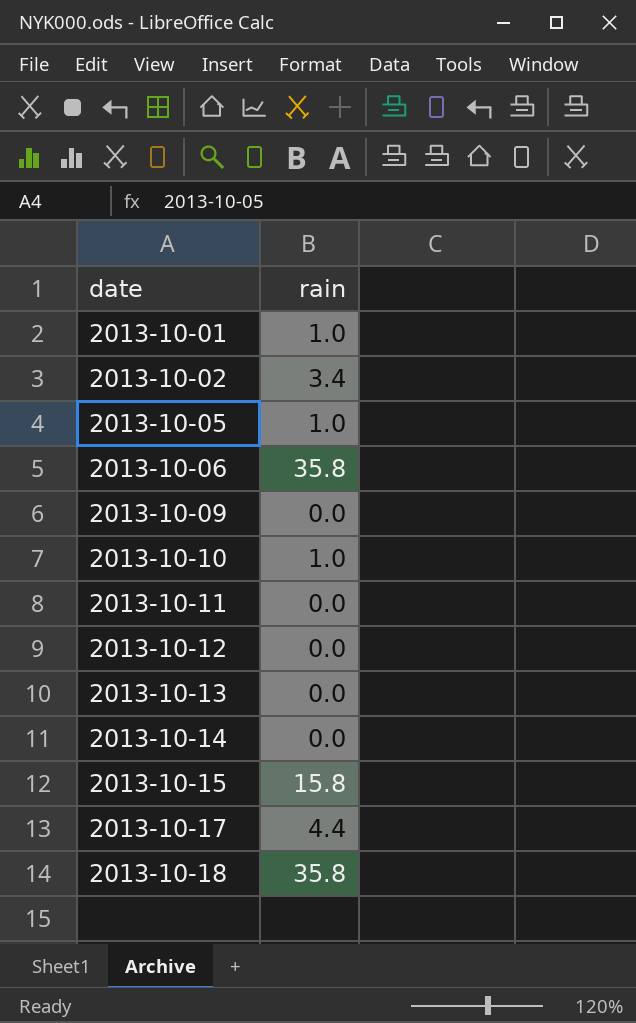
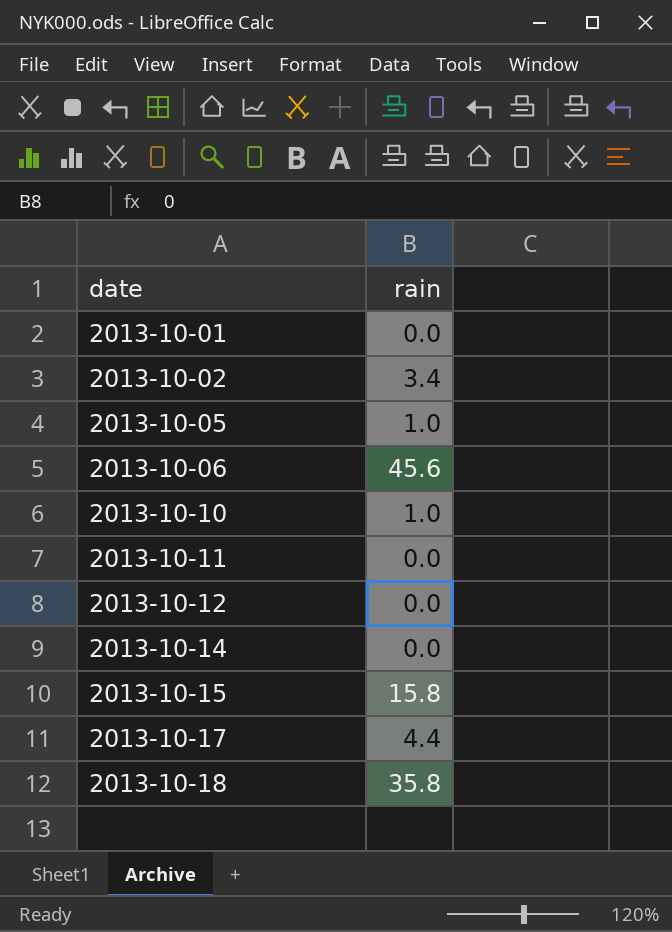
row 2013-10-09: 0.0 -> none
row 2013-10-13: 0.0 -> none
2013-10-01 | rain: 1.0 -> 0.0
2013-10-06 | rain: 35.8 -> 45.6

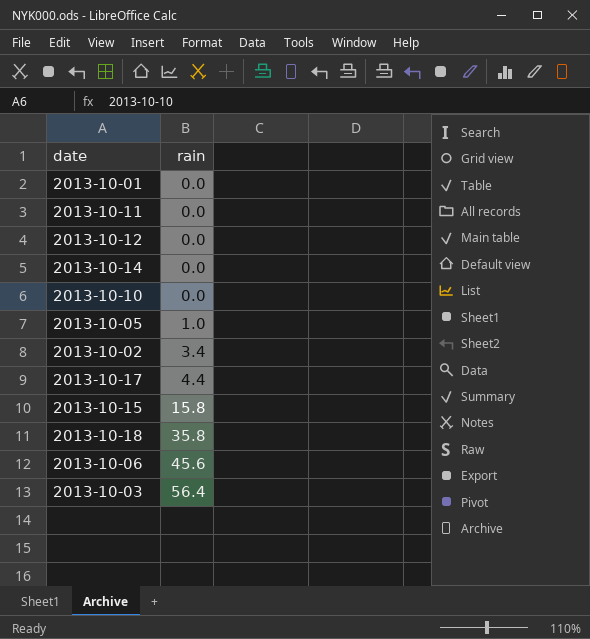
row order: date ascending -> rain ascending
2013-10-10 | rain: 1.0 -> 0.0
row 2013-10-03: none -> 56.4

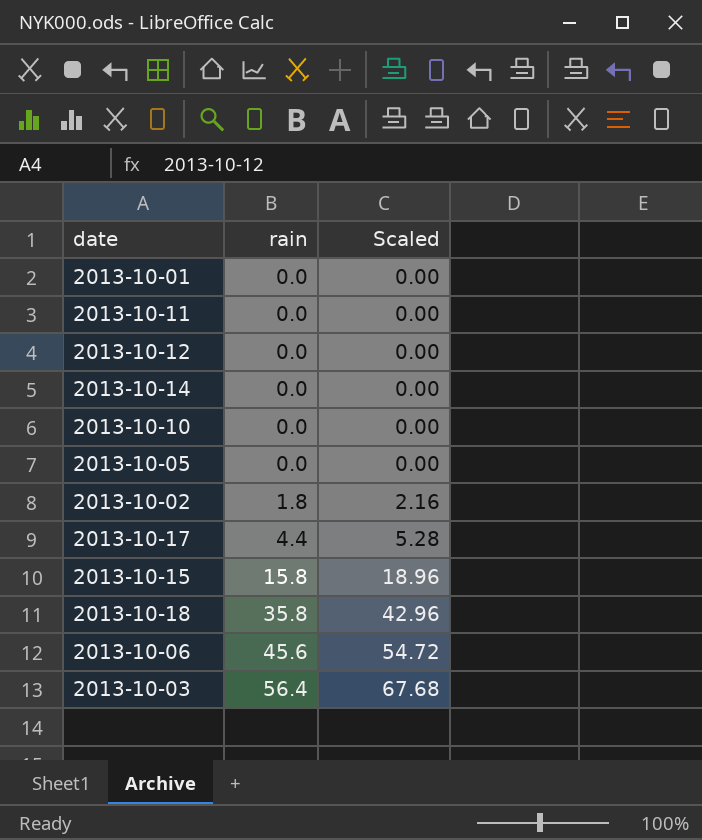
column Scaled | formula: none -> [rain] * 1.2
2013-10-05 | rain: 1.0 -> 0.0
2013-10-02 | rain: 3.4 -> 1.8

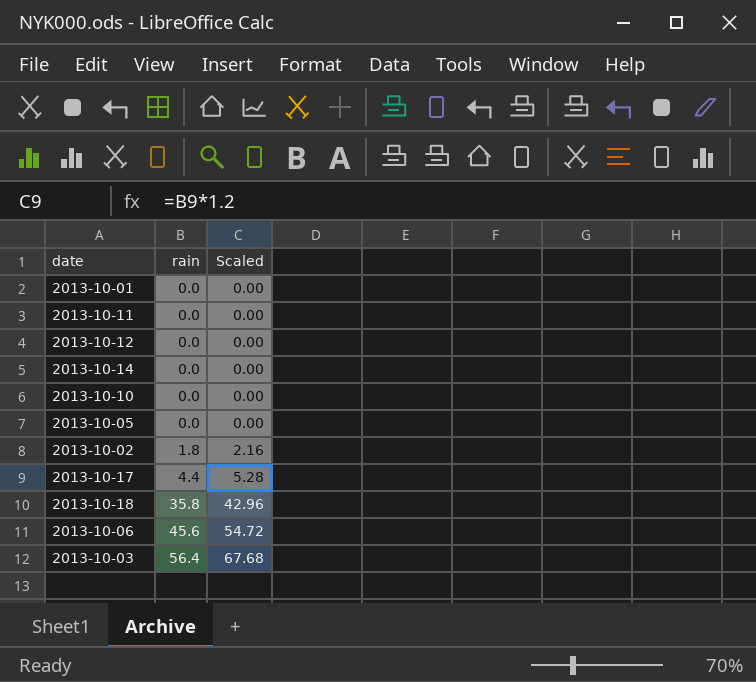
row 2013-10-15: 15.8 | 18.96 -> none

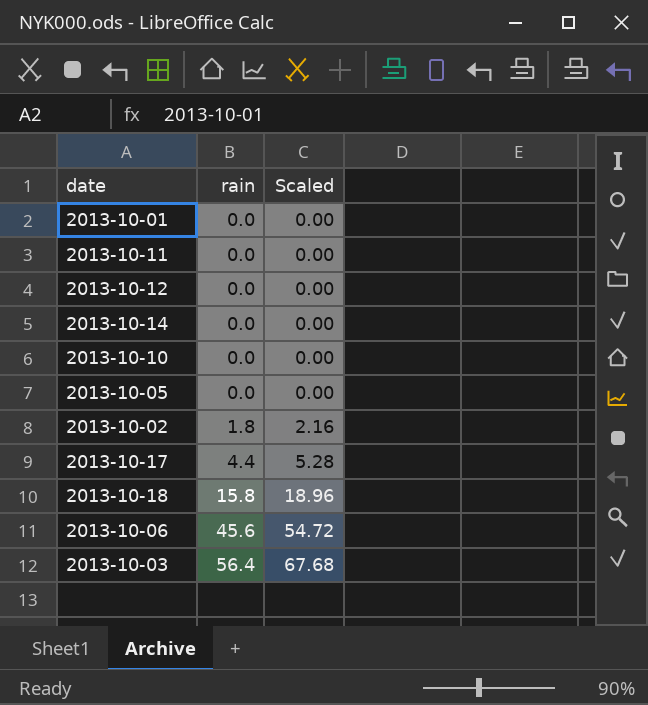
2013-10-18 | rain: 35.8 -> 15.8
2013-10-18 | Scaled: 42.96 -> 18.96

